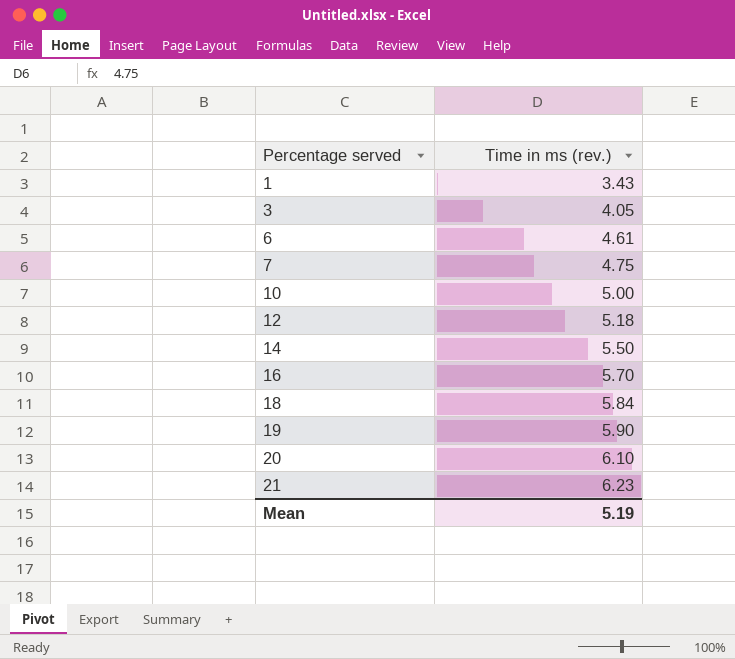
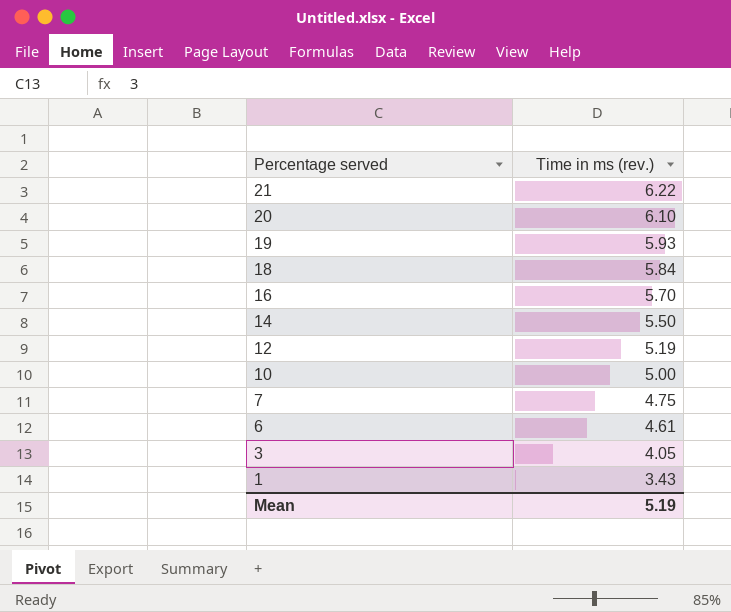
row order: Percentage served ascending -> Percentage served descending
21 | Time in ms (rev.): 6.23 -> 6.22
19 | Time in ms (rev.): 5.90 -> 5.93
12 | Time in ms (rev.): 5.18 -> 5.19

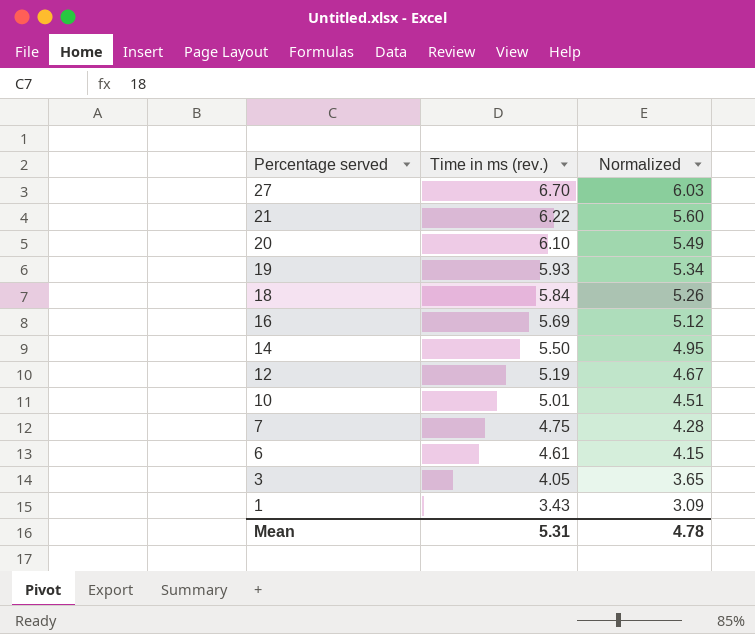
column Normalized | formula: none -> [Time in ms (rev.)] * 0.9
row 27: none -> 6.70 | 6.03
16 | Time in ms (rev.): 5.70 -> 5.69
10 | Time in ms (rev.): 5.00 -> 5.01
Mean | Time in ms (rev.): 5.19 -> 5.31

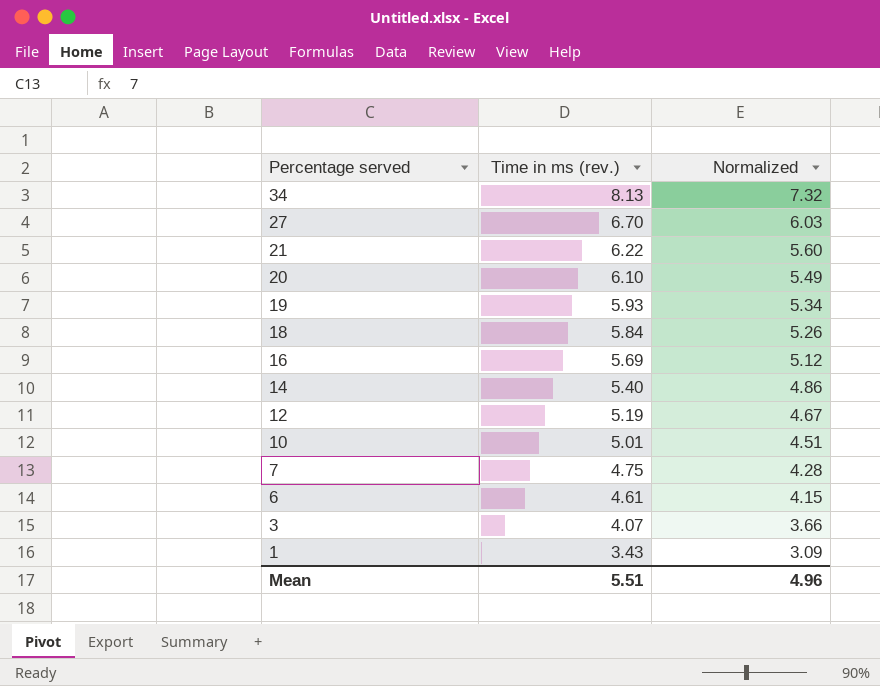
row 34: none -> 8.13 | 7.32
14 | Time in ms (rev.): 5.50 -> 5.40
14 | Normalized: 4.95 -> 4.86
3 | Time in ms (rev.): 4.05 -> 4.07
3 | Normalized: 3.65 -> 3.66
Mean | Time in ms (rev.): 5.31 -> 5.51
Mean | Normalized: 4.78 -> 4.96

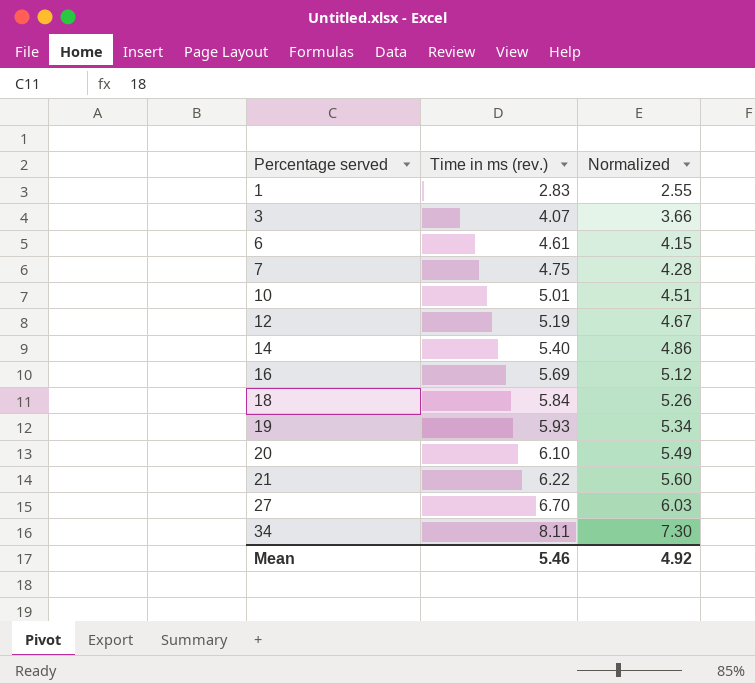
row order: Percentage served descending -> Percentage served ascending
1 | Time in ms (rev.): 3.43 -> 2.83
1 | Normalized: 3.09 -> 2.55
34 | Time in ms (rev.): 8.13 -> 8.11
34 | Normalized: 7.32 -> 7.30
Mean | Time in ms (rev.): 5.51 -> 5.46
Mean | Normalized: 4.96 -> 4.92

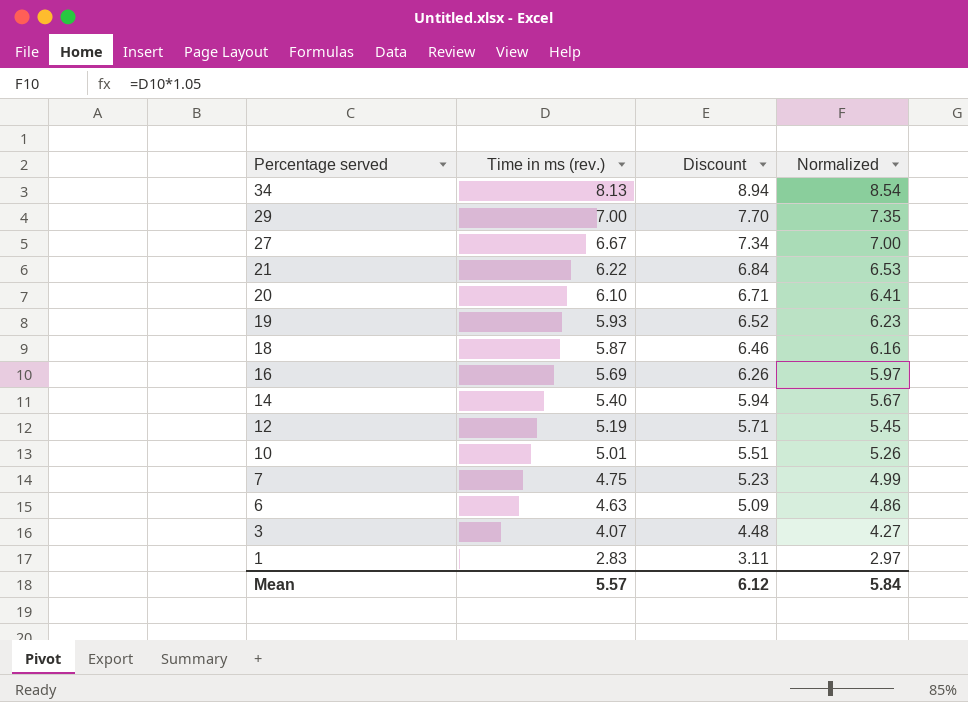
row order: Percentage served ascending -> Percentage served descending
column Discount | formula: none -> [Time in ms (rev.)] * 1.1
column Normalized | formula: [Time in ms (rev.)] * 0.9 -> [Time in ms (rev.)] * 1.05
34 | Time in ms (rev.): 8.11 -> 8.13
row 29: none -> 7.00 | 7.70 | 7.35
27 | Time in ms (rev.): 6.70 -> 6.67
18 | Time in ms (rev.): 5.84 -> 5.87
6 | Time in ms (rev.): 4.61 -> 4.63
Mean | Time in ms (rev.): 5.46 -> 5.57
Mean | Normalized: 4.92 -> 5.84

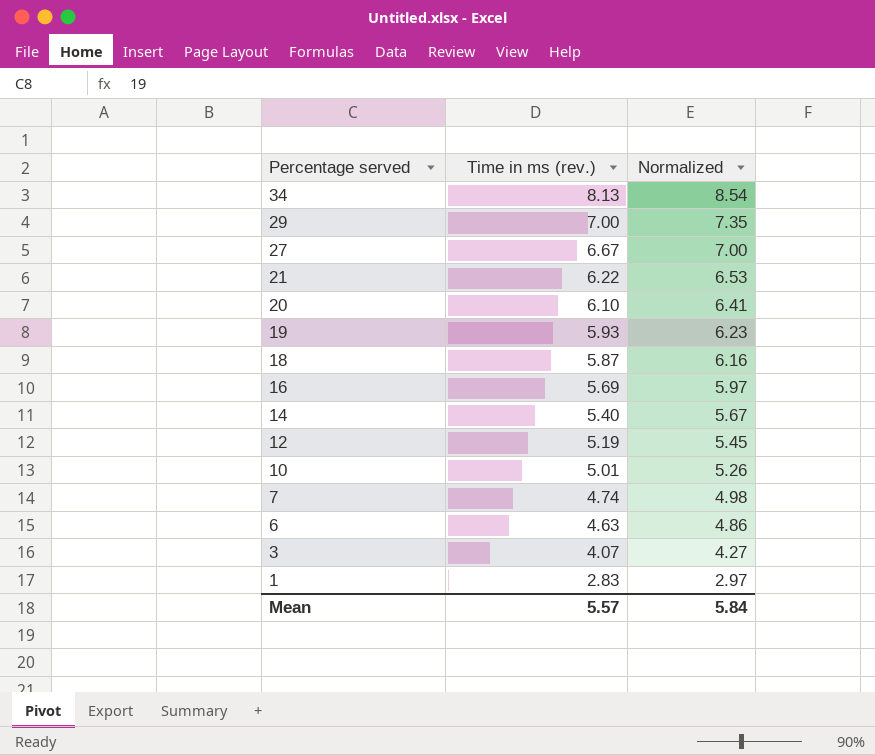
column Discount | formula: [Time in ms (rev.)] * 1.1 -> none
7 | Time in ms (rev.): 4.75 -> 4.74
7 | Normalized: 4.99 -> 4.98

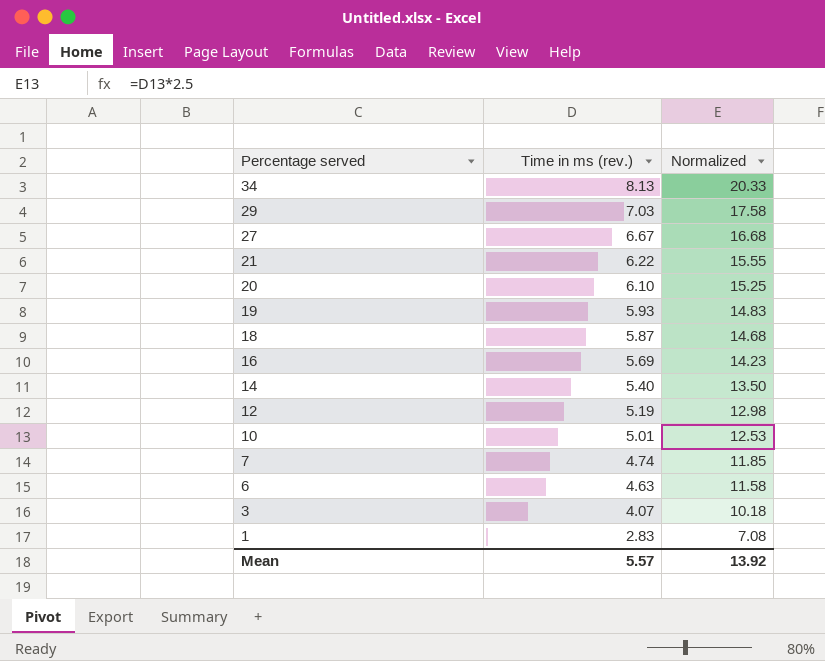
column Normalized | formula: [Time in ms (rev.)] * 1.05 -> [Time in ms (rev.)] * 2.5
29 | Time in ms (rev.): 7.00 -> 7.03
Mean | Normalized: 5.84 -> 13.92

